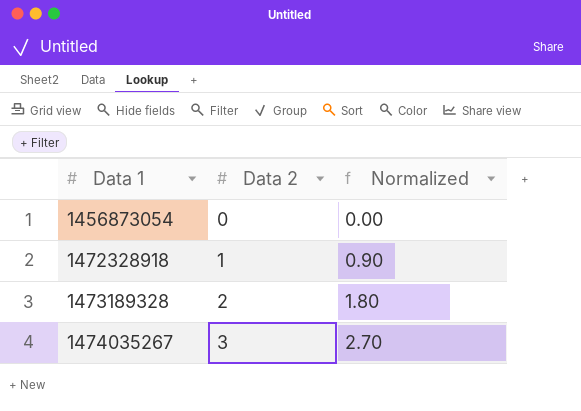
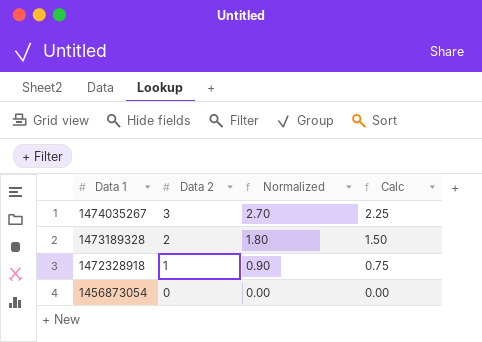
row order: Data 1 ascending -> Data 1 descending
column Calc | formula: none -> [Data 2] * 0.75

